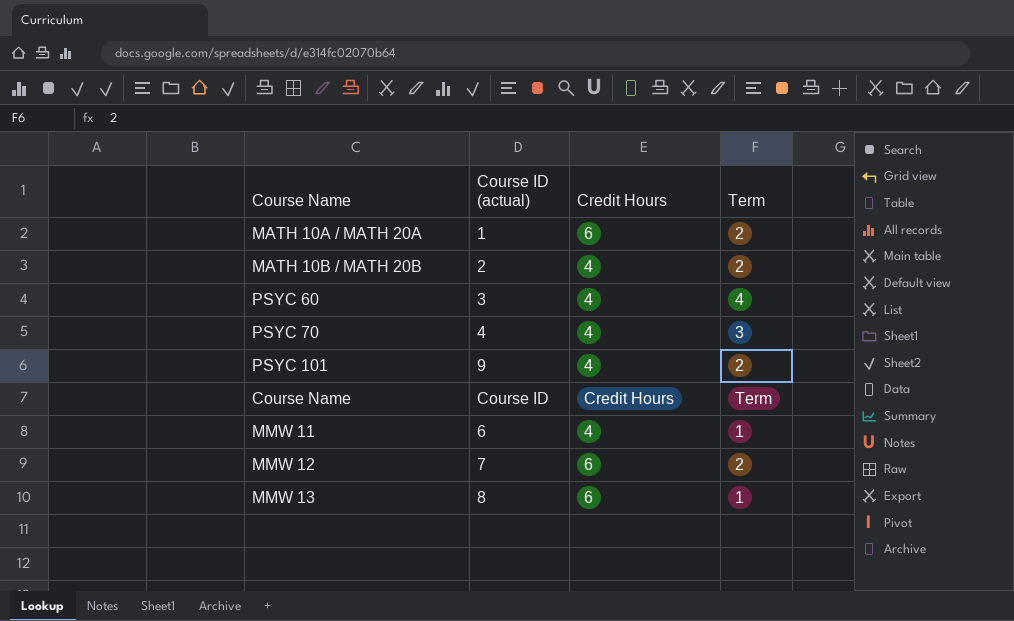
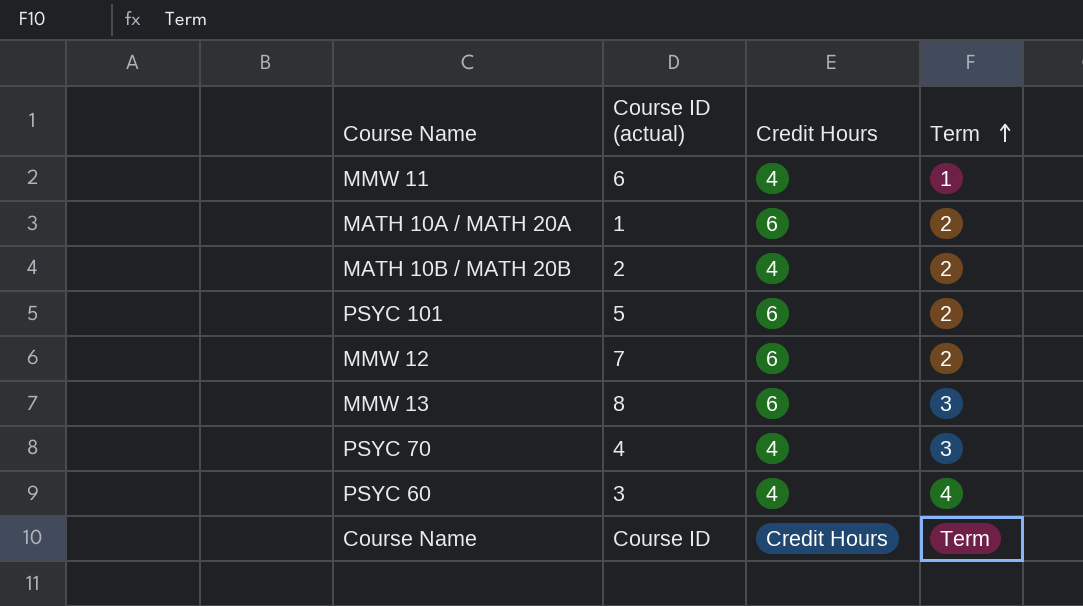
row order: none -> Term ascending
PSYC 101 | Course ID (actual): 9 -> 5
PSYC 101 | Credit Hours: 4 -> 6
MMW 13 | Term: 1 -> 3

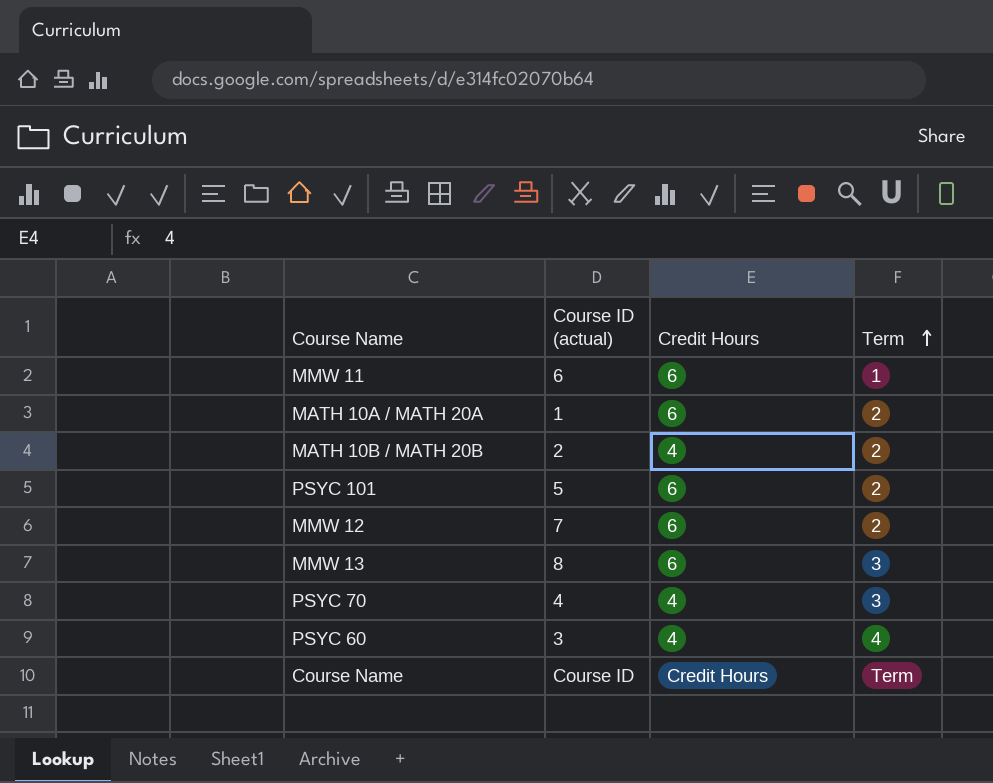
MMW 11 | Credit Hours: 4 -> 6

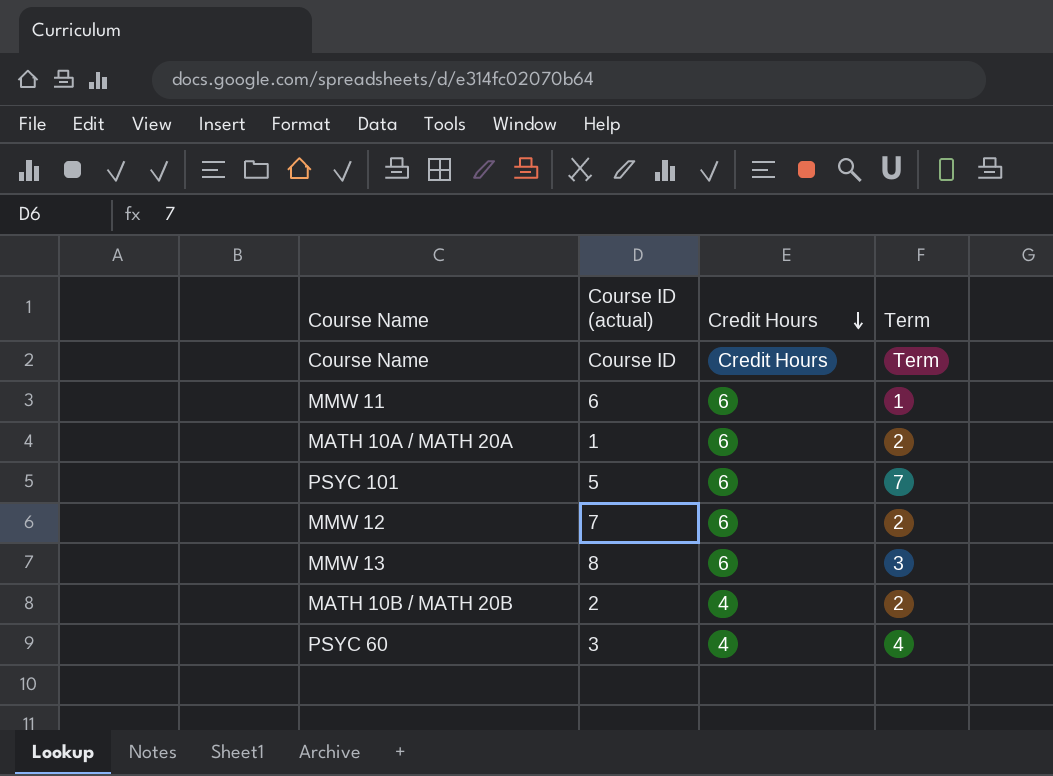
row order: Term ascending -> Credit Hours descending
row PSYC 70: 4 | 4 | 3 -> none
PSYC 101 | Term: 2 -> 7

